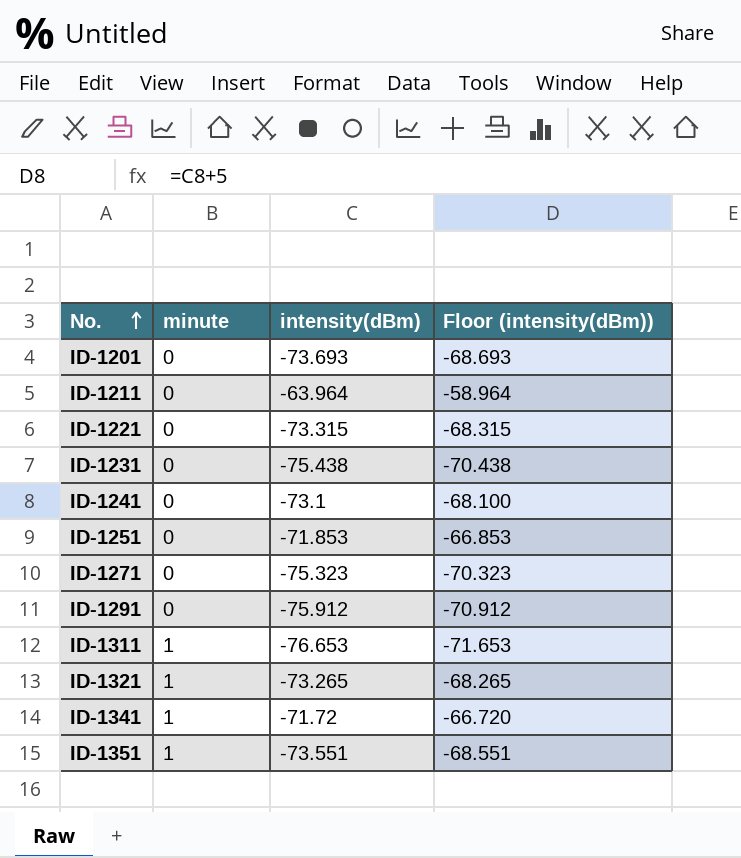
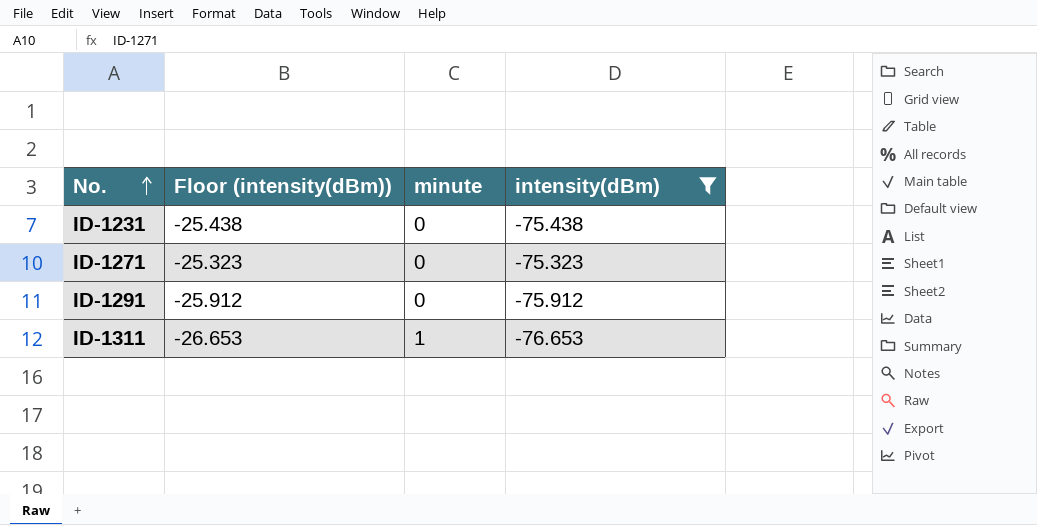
filter: none -> intensity(dBm) <= -75.323
column Floor (intensity(dBm)) | formula: [intensity(dBm)] + 5 -> [intensity(dBm)] + 50
column Floor (intensity(dBm)) | position: 4 -> 2

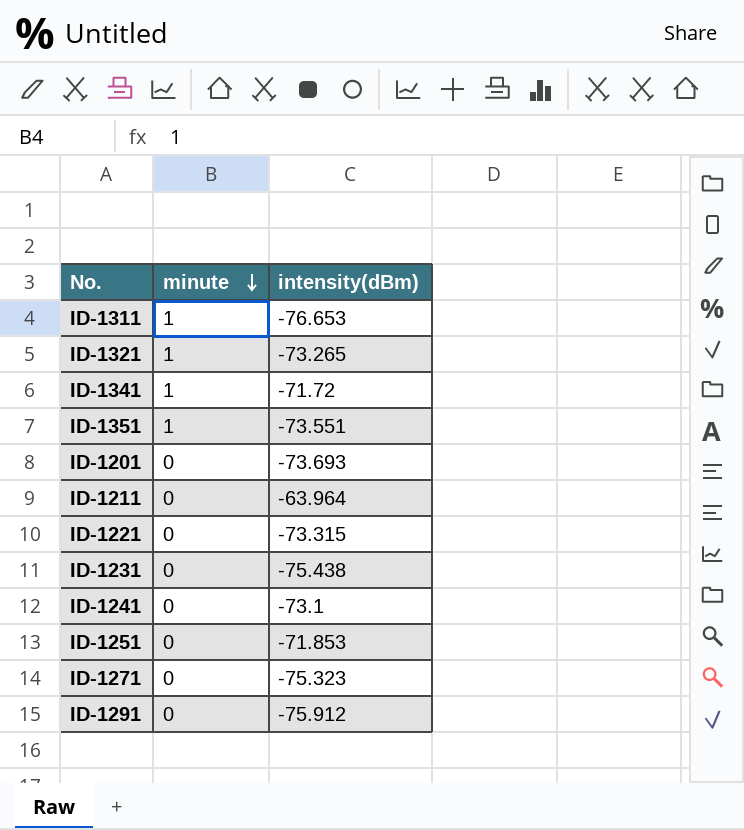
filter: intensity(dBm) <= -75.323 -> none
row order: No. ascending -> minute descending
column Floor (intensity(dBm)) | formula: [intensity(dBm)] + 50 -> none

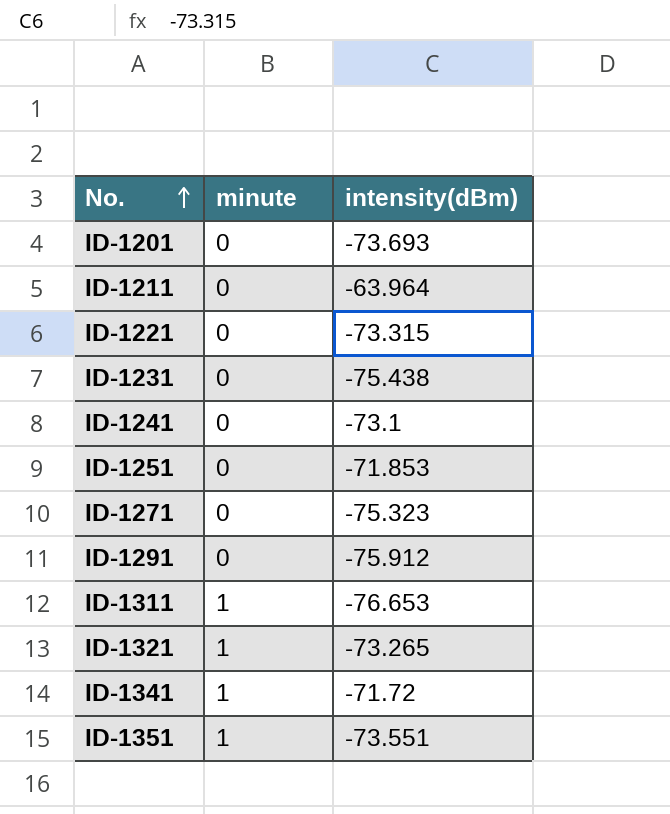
row order: minute descending -> No. ascending

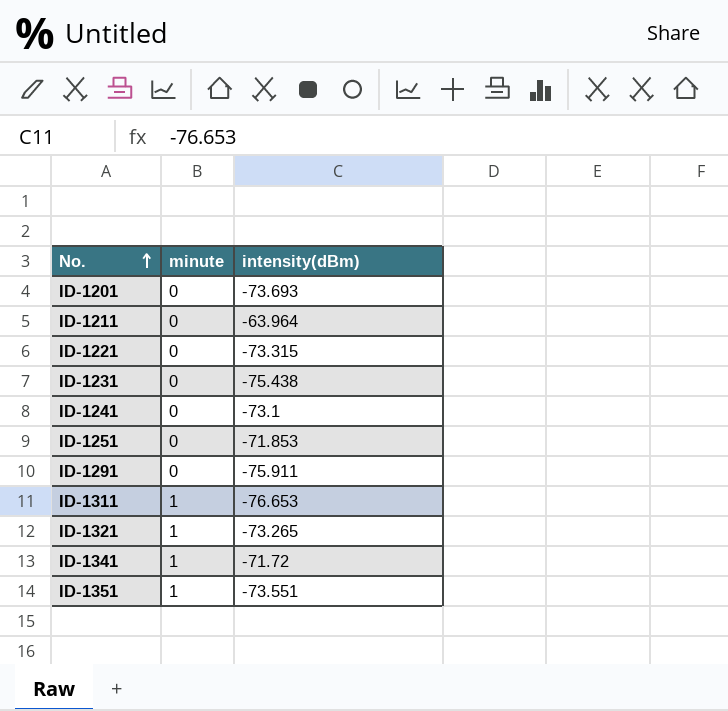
row ID-1271: 0 | -75.323 -> none
ID-1291 | intensity(dBm): -75.912 -> -75.911

